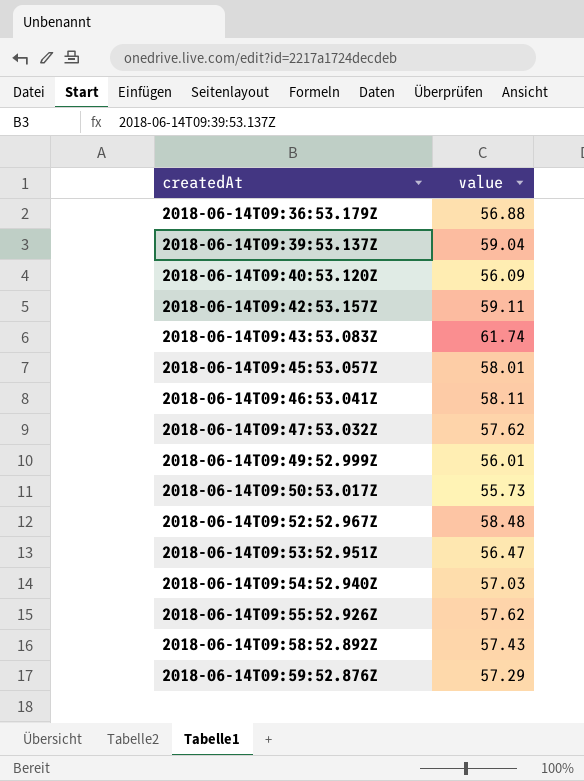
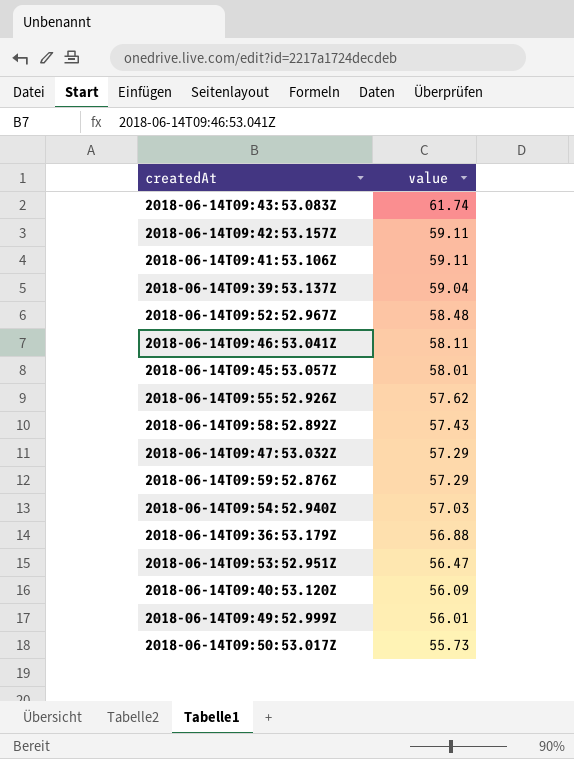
row order: createdAt ascending -> value descending
row 2018-06-14T09:41:53.106Z: none -> 59.11
2018-06-14T09:47:53.032Z | value: 57.62 -> 57.29

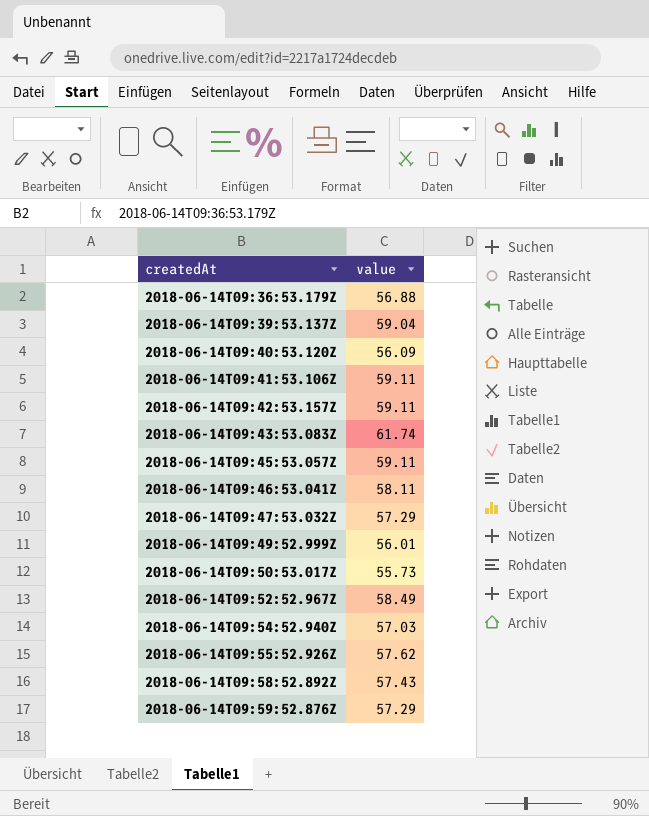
row order: value descending -> createdAt ascending
row 2018-06-14T09:53:52.951Z: 56.47 -> none
2018-06-14T09:45:53.057Z | value: 58.01 -> 59.11
2018-06-14T09:52:52.967Z | value: 58.48 -> 58.49

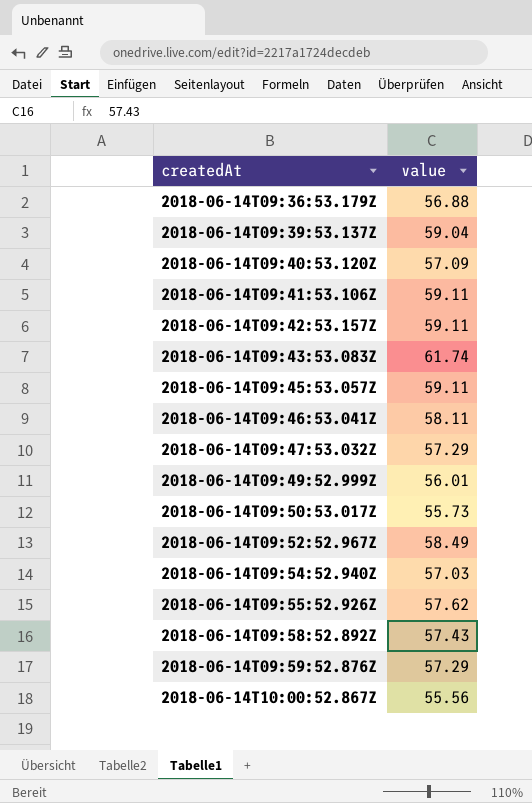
2018-06-14T09:40:53.120Z | value: 56.09 -> 57.09
row 2018-06-14T10:00:52.867Z: none -> 55.56

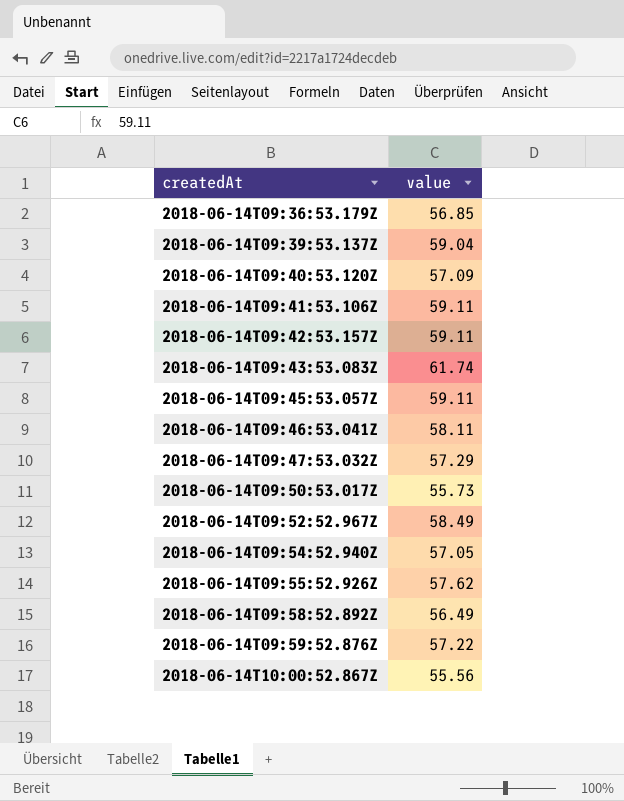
row 2018-06-14T09:49:52.999Z: 56.01 -> none
2018-06-14T09:36:53.179Z | value: 56.88 -> 56.85
2018-06-14T09:54:52.940Z | value: 57.03 -> 57.05
2018-06-14T09:58:52.892Z | value: 57.43 -> 56.49
2018-06-14T09:59:52.876Z | value: 57.29 -> 57.22

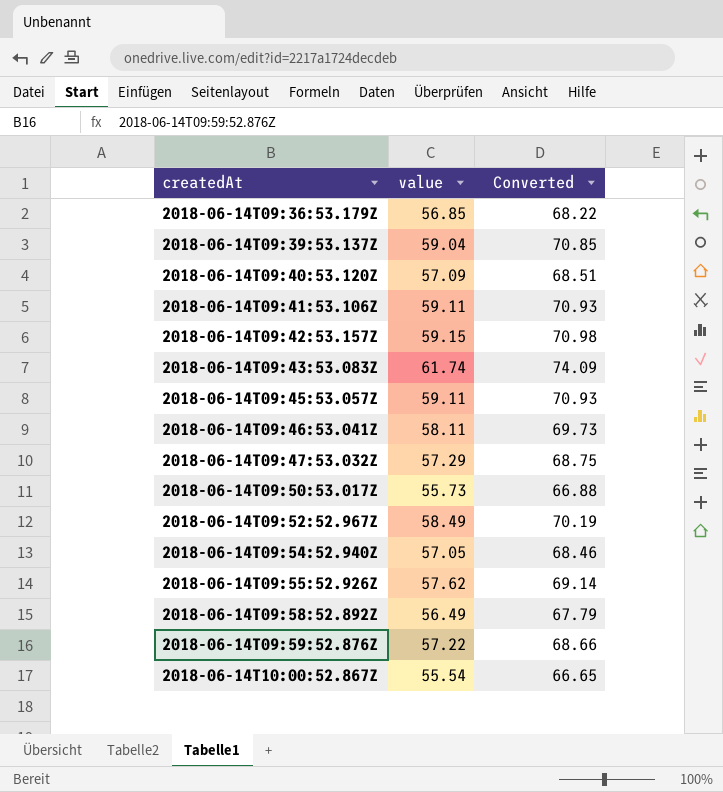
column Converted | formula: none -> [value] * 1.2
2018-06-14T09:42:53.157Z | value: 59.11 -> 59.15
2018-06-14T10:00:52.867Z | value: 55.56 -> 55.54

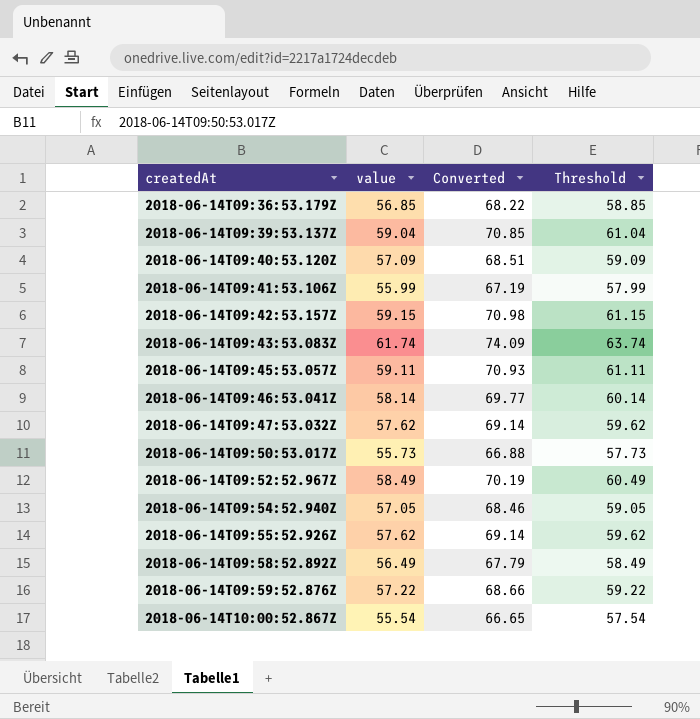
column Threshold | formula: none -> [value] + 2
2018-06-14T09:41:53.106Z | value: 59.11 -> 55.99
2018-06-14T09:41:53.106Z | Converted: 70.93 -> 67.19
2018-06-14T09:46:53.041Z | value: 58.11 -> 58.14
2018-06-14T09:46:53.041Z | Converted: 69.73 -> 69.77
2018-06-14T09:47:53.032Z | value: 57.29 -> 57.62
2018-06-14T09:47:53.032Z | Converted: 68.75 -> 69.14

